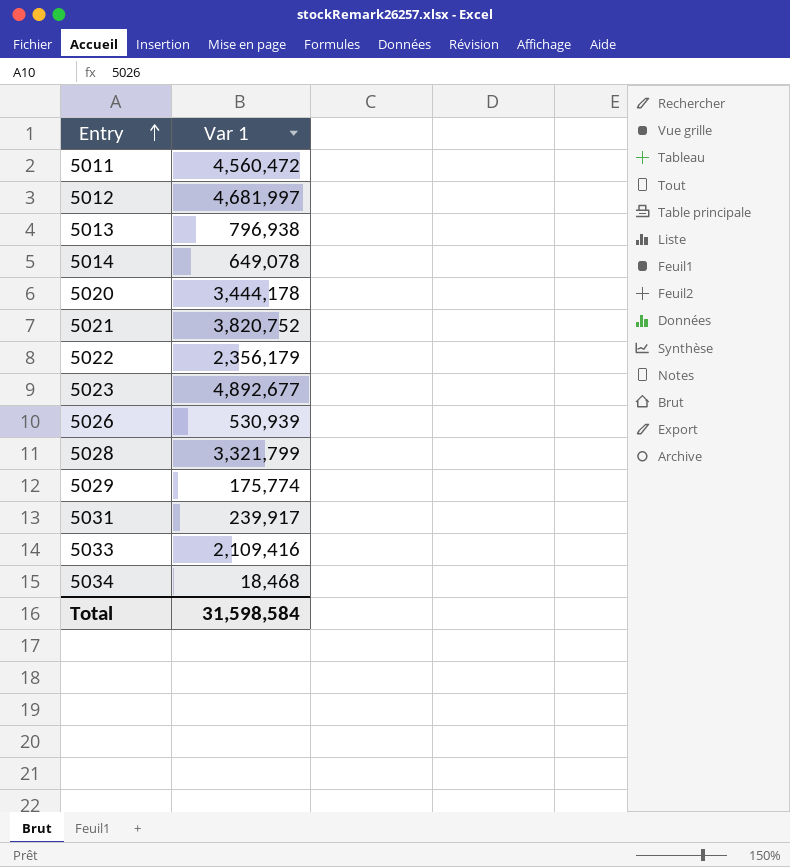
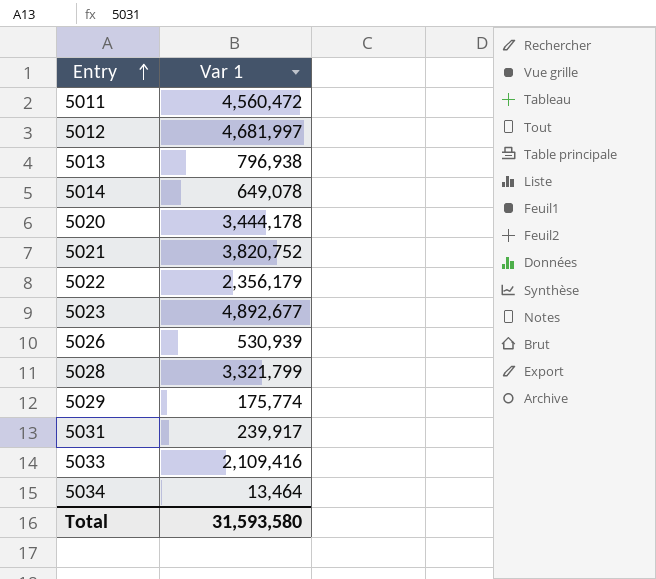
5034 | Var 1: 18,468 -> 13,464
Total | Var 1: 31,598,584 -> 31,593,580

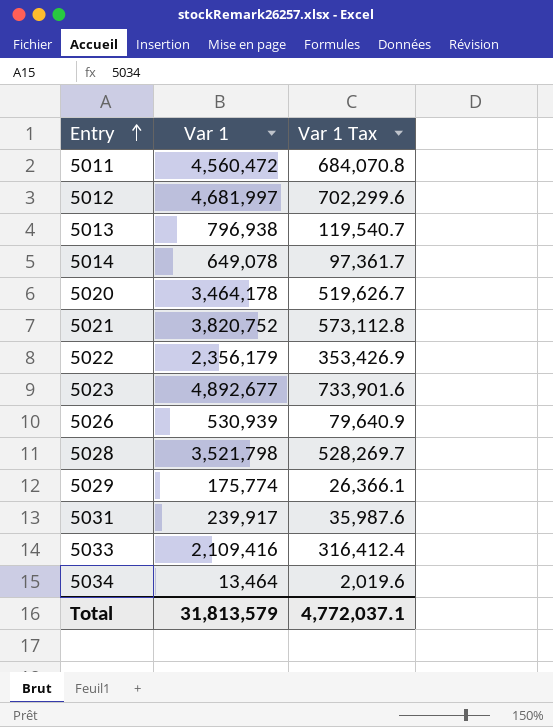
column Var 1 Tax | formula: none -> [Var 1] * 0.15
5020 | Var 1: 3,444,178 -> 3,464,178
5028 | Var 1: 3,321,799 -> 3,521,798
Total | Var 1: 31,593,580 -> 31,813,579

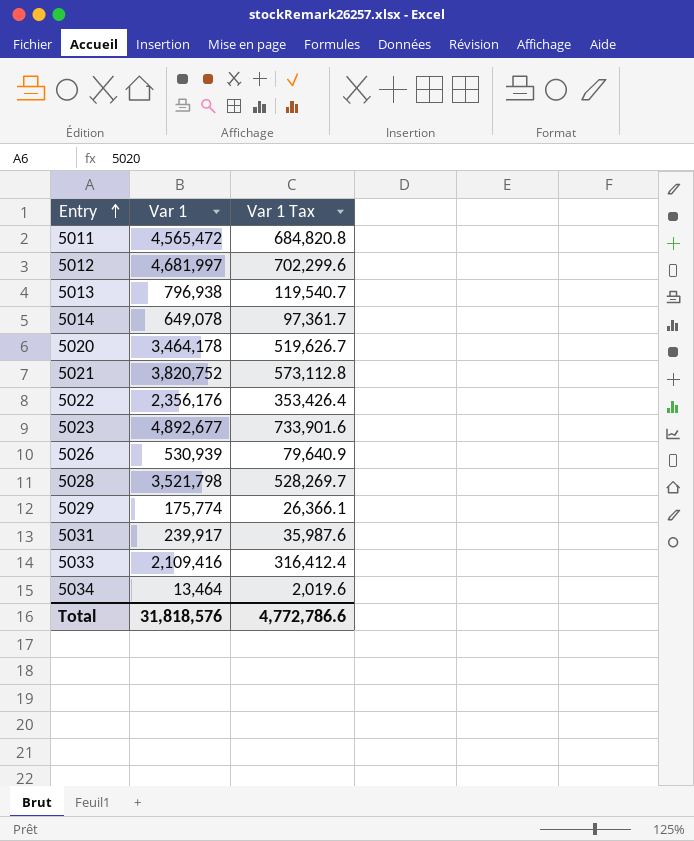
5011 | Var 1: 4,560,472 -> 4,565,472
5011 | Var 1 Tax: 684,070.8 -> 684,820.8
5022 | Var 1: 2,356,179 -> 2,356,176
5022 | Var 1 Tax: 353,426.9 -> 353,426.4
Total | Var 1: 31,813,579 -> 31,818,576
Total | Var 1 Tax: 4,772,037.1 -> 4,772,786.6

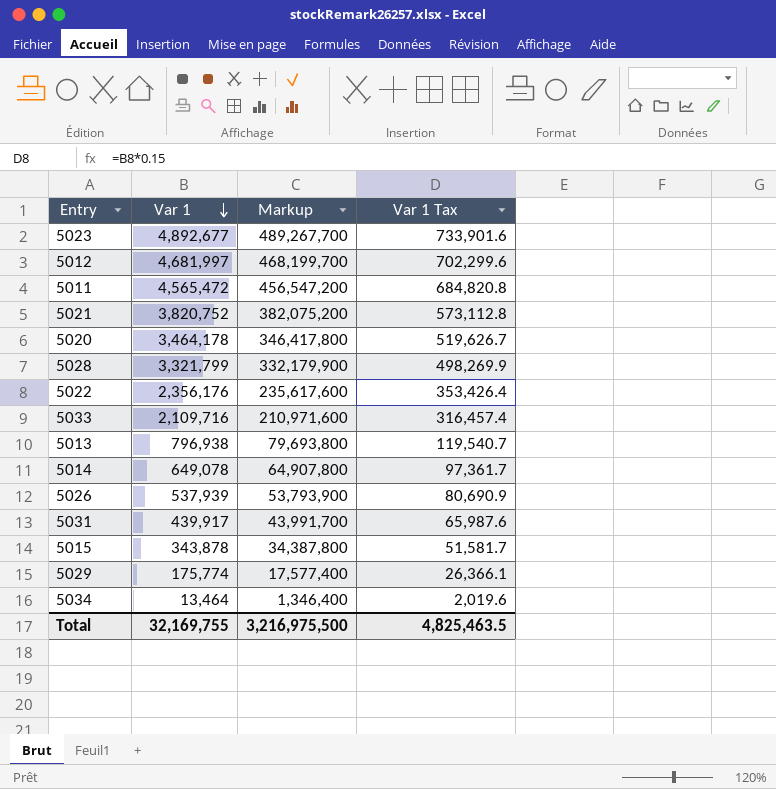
row order: Entry ascending -> Var 1 descending
column Markup | formula: none -> [Var 1] * 100
5028 | Var 1: 3,521,798 -> 3,321,799
5028 | Var 1 Tax: 528,269.7 -> 498,269.9
5033 | Var 1: 2,109,416 -> 2,109,716
5033 | Var 1 Tax: 316,412.4 -> 316,457.4
5026 | Var 1: 530,939 -> 537,939
5026 | Var 1 Tax: 79,640.9 -> 80,690.9
5031 | Var 1: 239,917 -> 439,917
5031 | Var 1 Tax: 35,987.6 -> 65,987.6
row 5015: none -> 343,878 | 34,387,800 | 51,581.7
Total | Var 1: 31,818,576 -> 32,169,755
Total | Var 1 Tax: 4,772,786.6 -> 4,825,463.5

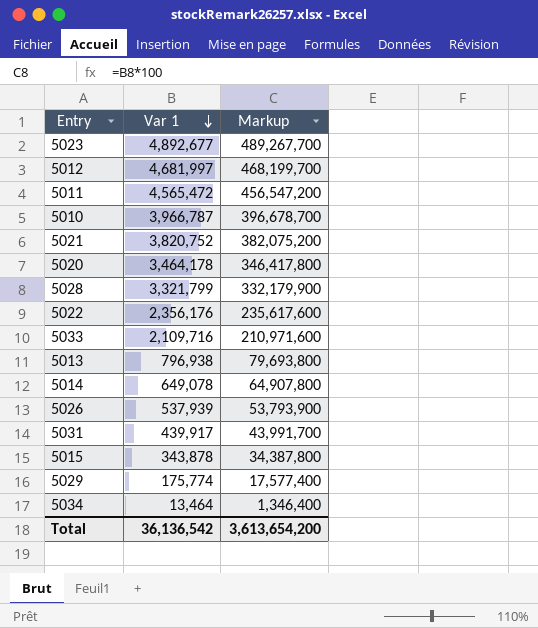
column Var 1 Tax | formula: [Var 1] * 0.15 -> none
row 5010: none -> 3,966,787 | 396,678,700
Total | Var 1: 32,169,755 -> 36,136,542
Total | Markup: 3,216,975,500 -> 3,613,654,200

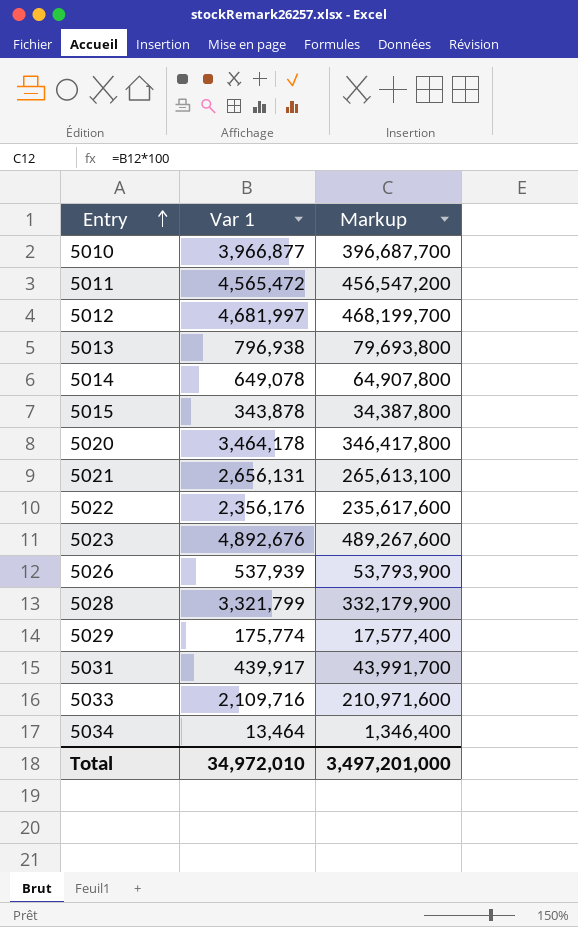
row order: Var 1 descending -> Entry ascending
5010 | Var 1: 3,966,787 -> 3,966,877
5010 | Markup: 396,678,700 -> 396,687,700
5021 | Var 1: 3,820,752 -> 2,656,131
5021 | Markup: 382,075,200 -> 265,613,100
5023 | Var 1: 4,892,677 -> 4,892,676
5023 | Markup: 489,267,700 -> 489,267,600
Total | Var 1: 36,136,542 -> 34,972,010
Total | Markup: 3,613,654,200 -> 3,497,201,000

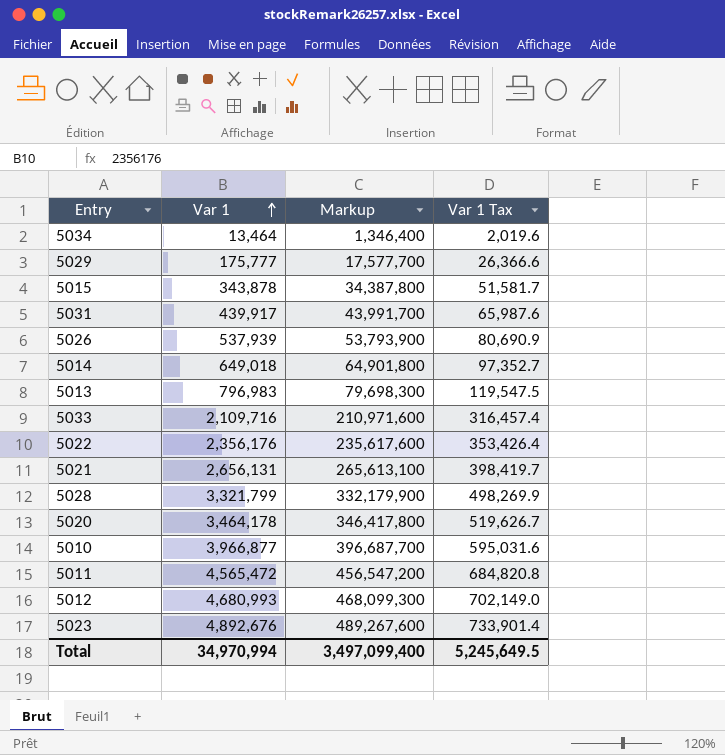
row order: Entry ascending -> Var 1 ascending
column Var 1 Tax | formula: none -> [Var 1] * 0.15
5029 | Var 1: 175,774 -> 175,777
5029 | Markup: 17,577,400 -> 17,577,700
5014 | Var 1: 649,078 -> 649,018
5014 | Markup: 64,907,800 -> 64,901,800
5013 | Var 1: 796,938 -> 796,983
5013 | Markup: 79,693,800 -> 79,698,300
5012 | Var 1: 4,681,997 -> 4,680,993
5012 | Markup: 468,199,700 -> 468,099,300
Total | Var 1: 34,972,010 -> 34,970,994
Total | Markup: 3,497,201,000 -> 3,497,099,400

